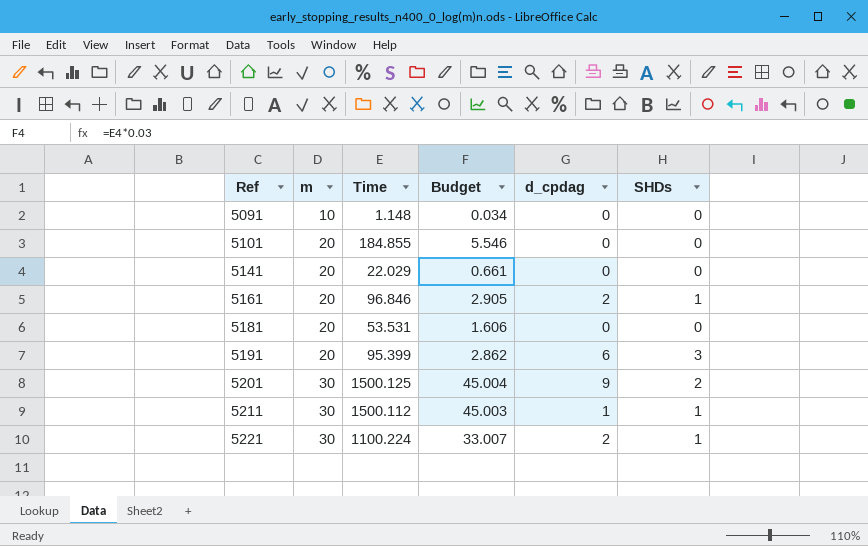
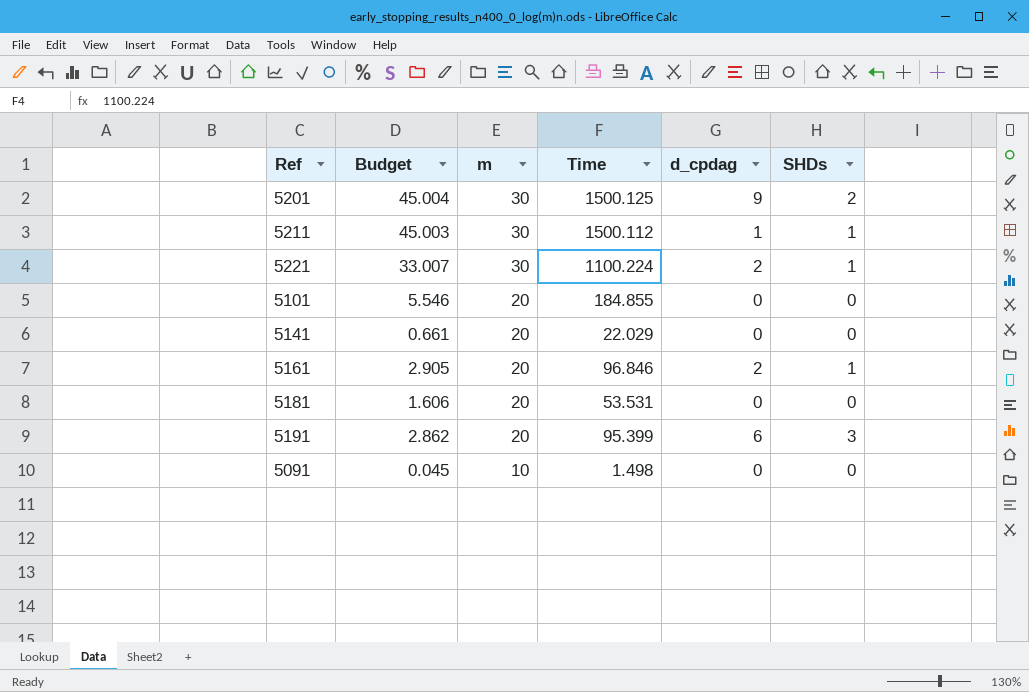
row order: Ref ascending -> m descending
column Budget | position: 4 -> 2
5091 | Budget: 0.034 -> 0.045
5091 | Time: 1.148 -> 1.498

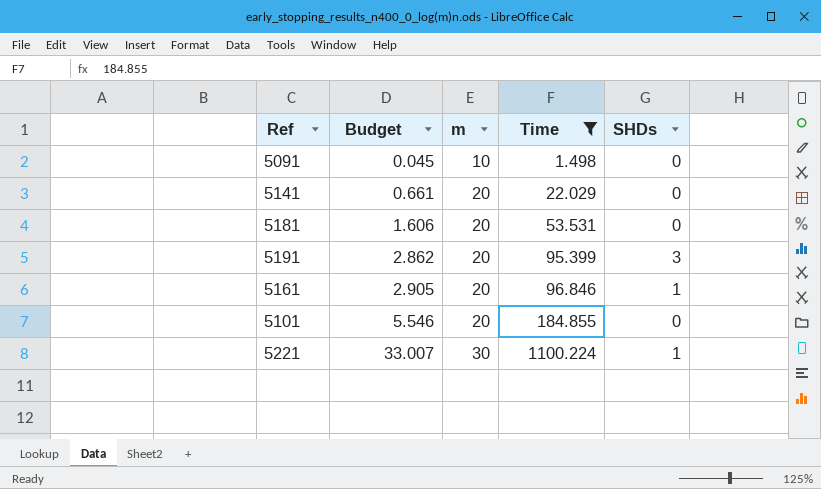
filter: none -> Time <= 1100.224
row order: m descending -> Budget ascending
column d_cpdag | position: 5 -> none

